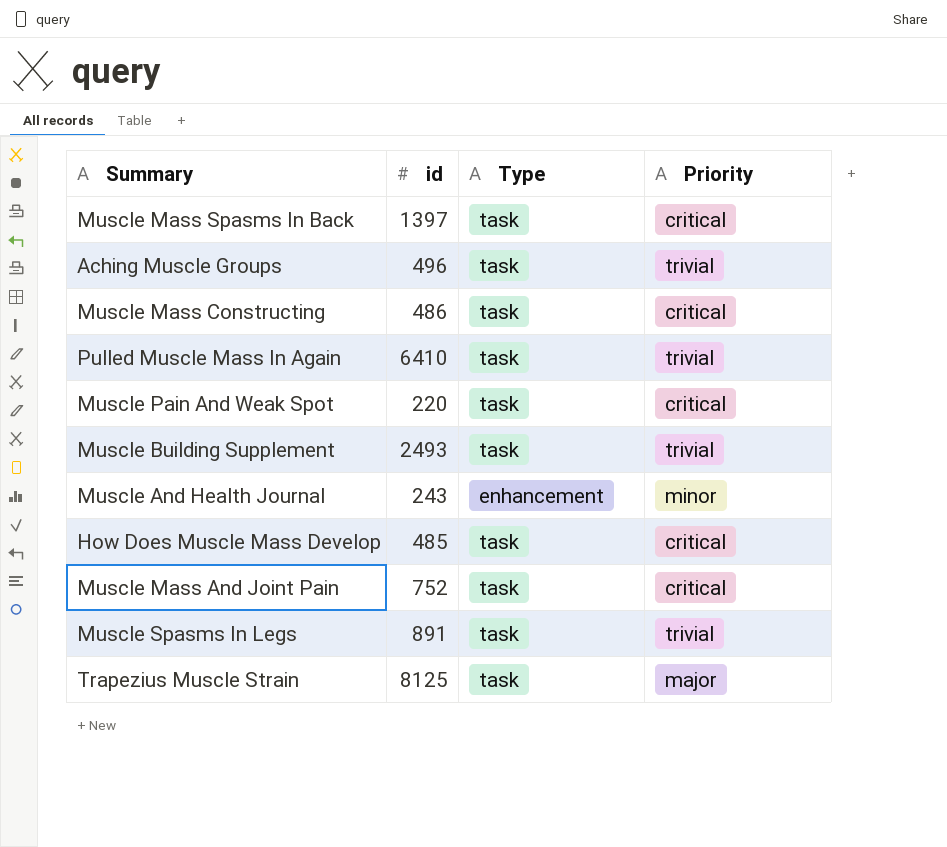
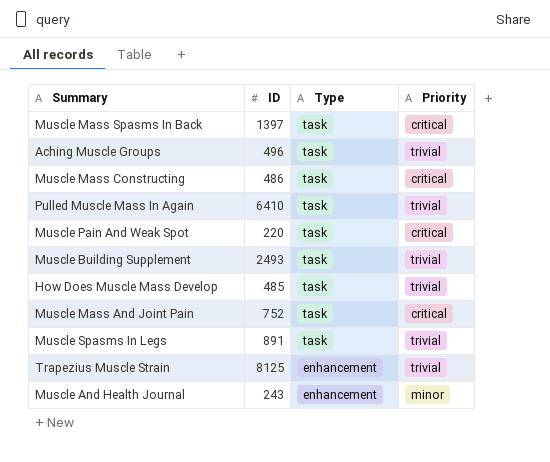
row order: none -> Type descending
column name: id -> ID
How Does Muscle Mass Develop | Priority: critical -> trivial
Trapezius Muscle Strain | Type: task -> enhancement
Trapezius Muscle Strain | Priority: major -> trivial

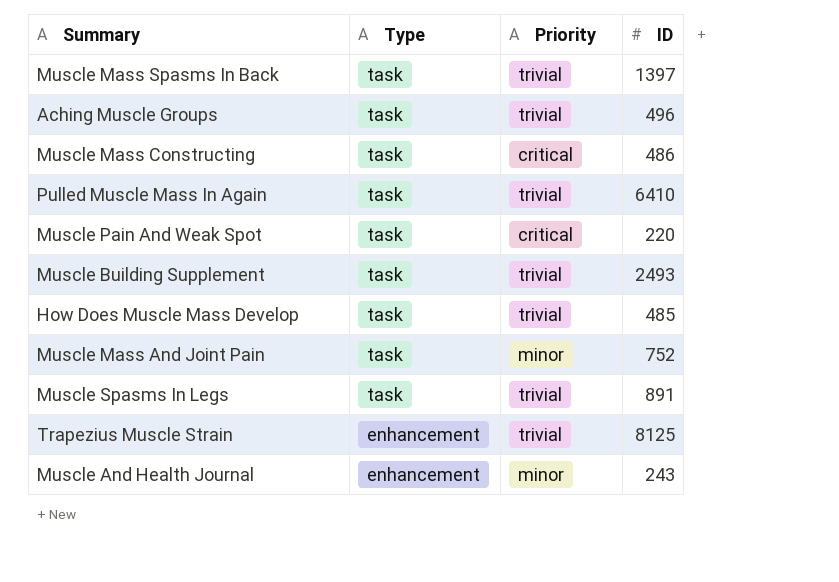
column ID | position: 2 -> 4
Muscle Mass Spasms In Back | Priority: critical -> trivial
Muscle Mass And Joint Pain | Priority: critical -> minor

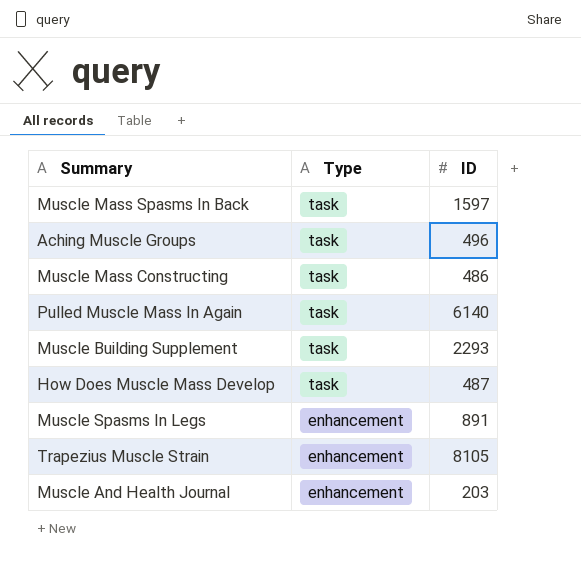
column Priority | position: 3 -> none
row Muscle Pain And Weak Spot: task | critical | 220 -> none
row Muscle Mass And Joint Pain: task | minor | 752 -> none
Muscle Mass Spasms In Back | ID: 1397 -> 1597
Pulled Muscle Mass In Again | ID: 6410 -> 6140
Muscle Building Supplement | ID: 2493 -> 2293
How Does Muscle Mass Develop | ID: 485 -> 487
Muscle Spasms In Legs | Type: task -> enhancement
Trapezius Muscle Strain | ID: 8125 -> 8105
Muscle And Health Journal | ID: 243 -> 203

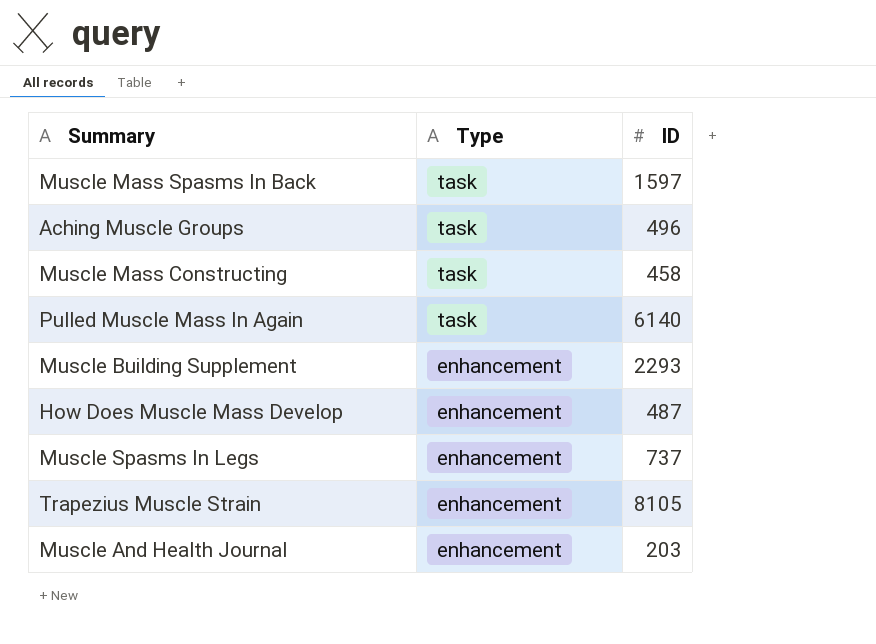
Muscle Mass Constructing | ID: 486 -> 458
Muscle Building Supplement | Type: task -> enhancement
How Does Muscle Mass Develop | Type: task -> enhancement
Muscle Spasms In Legs | ID: 891 -> 737

